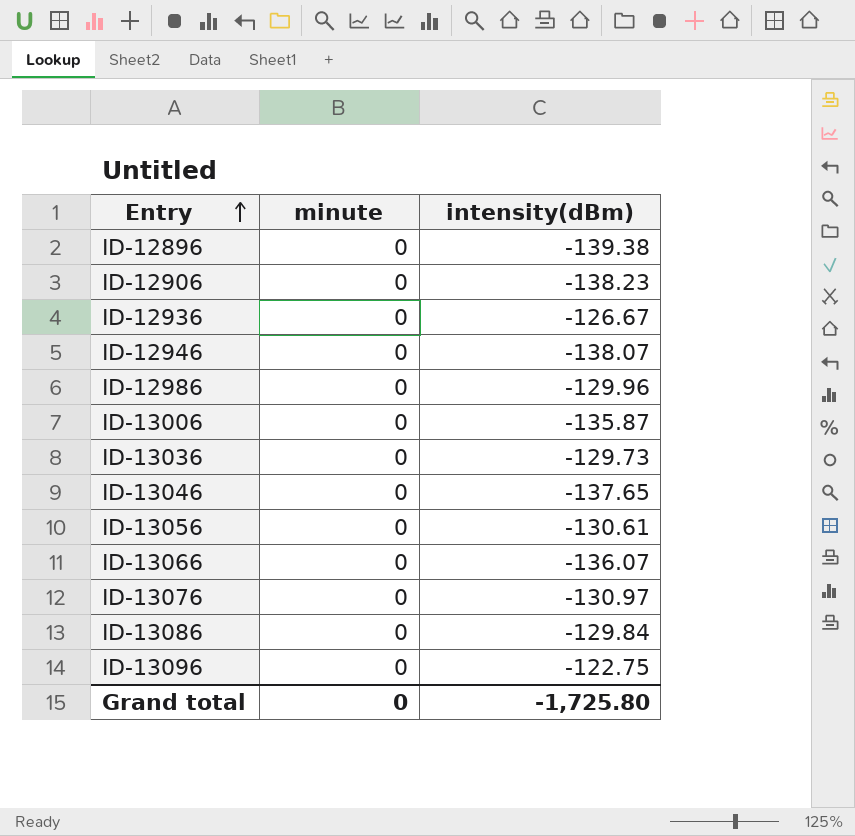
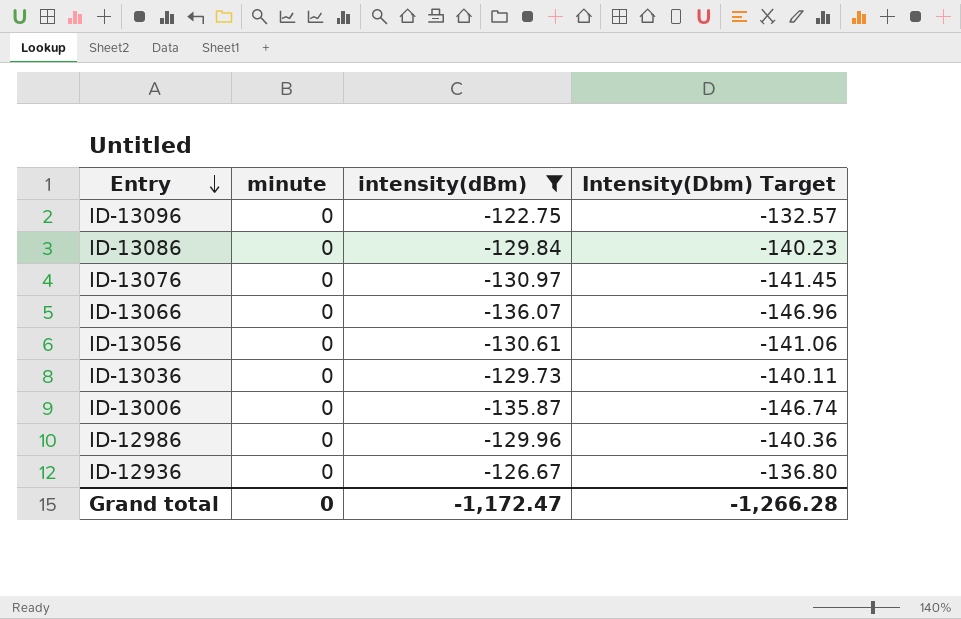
filter: none -> intensity(dBm) >= -136.07
row order: Entry ascending -> Entry descending
column Intensity(Dbm) Target | formula: none -> [intensity(dBm)] * 1.08
Grand total | intensity(dBm): -1,725.80 -> -1,172.47

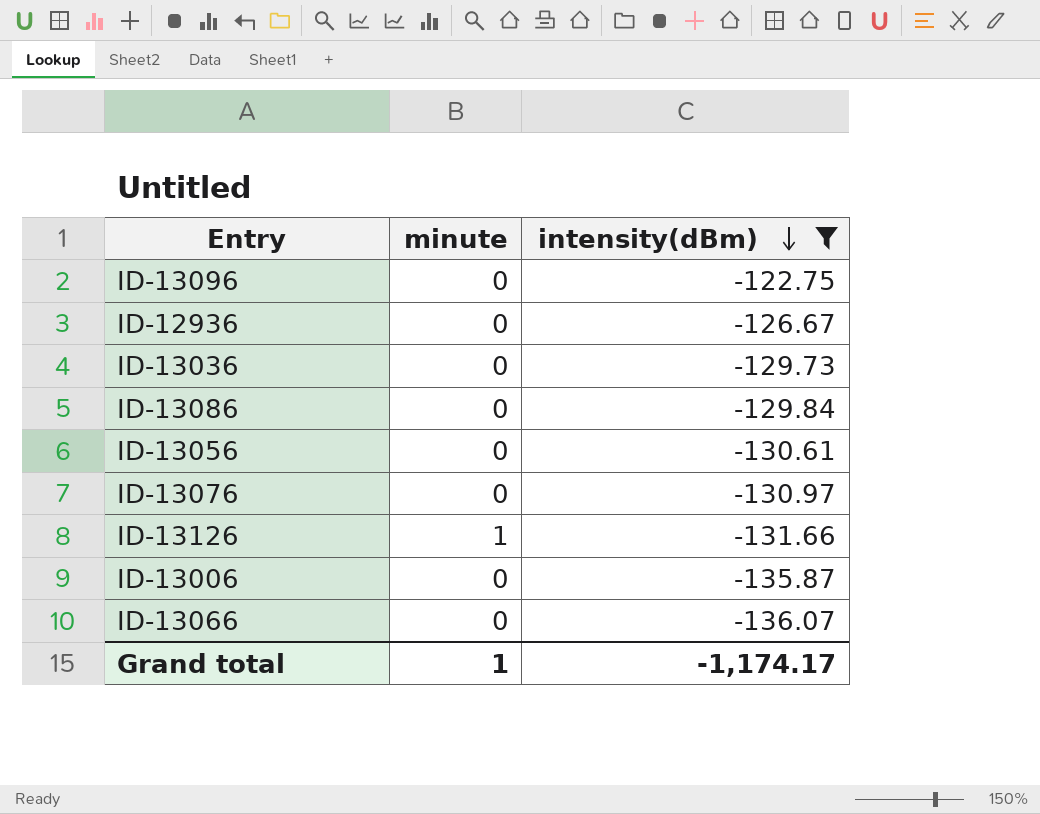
row order: Entry descending -> intensity(dBm) descending
column Intensity(Dbm) Target | formula: [intensity(dBm)] * 1.08 -> none
row ID-12986: 0 | -129.96 | -140.36 -> none
row ID-13126: none -> 1 | -131.66
Grand total | minute: 0 -> 1
Grand total | intensity(dBm): -1,172.47 -> -1,174.17

